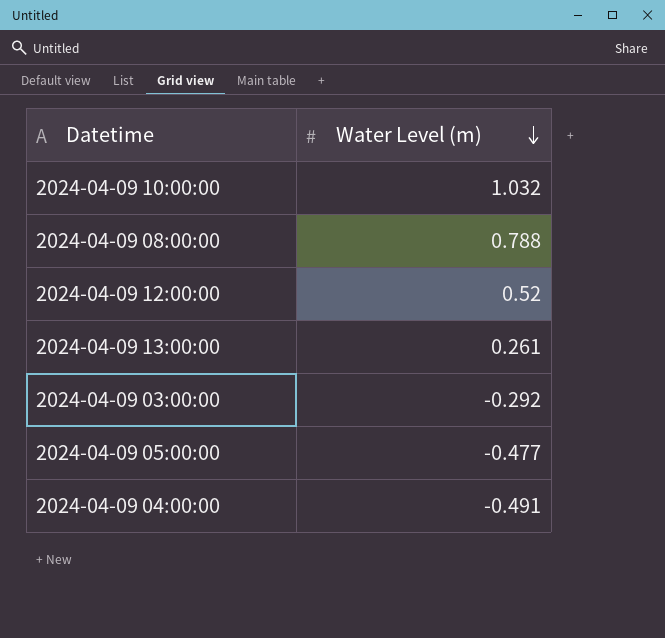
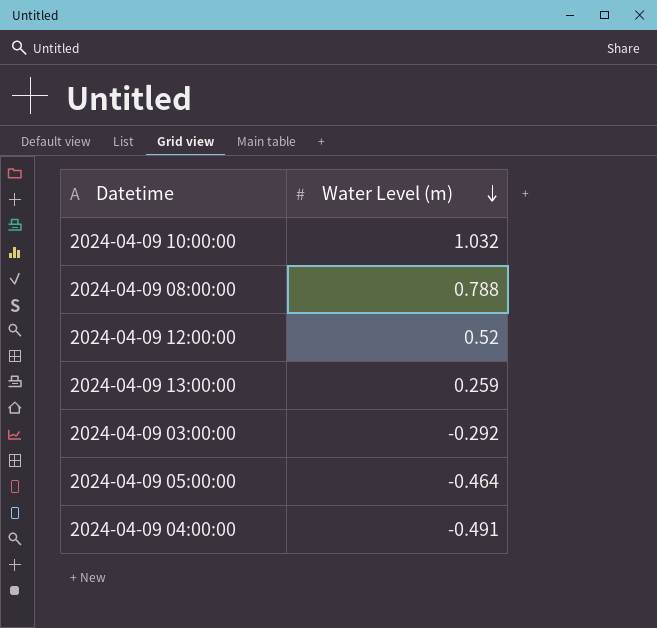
2024-04-09 13:00:00 | Water Level (m): 0.261 -> 0.259
2024-04-09 05:00:00 | Water Level (m): -0.477 -> -0.464

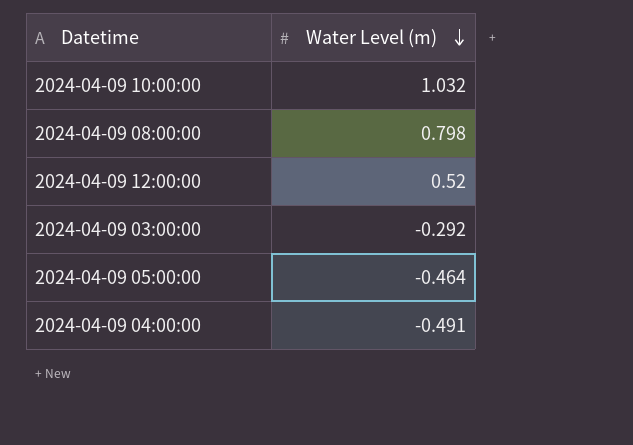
row 2024-04-09 13:00:00: 0.259 -> none
2024-04-09 08:00:00 | Water Level (m): 0.788 -> 0.798

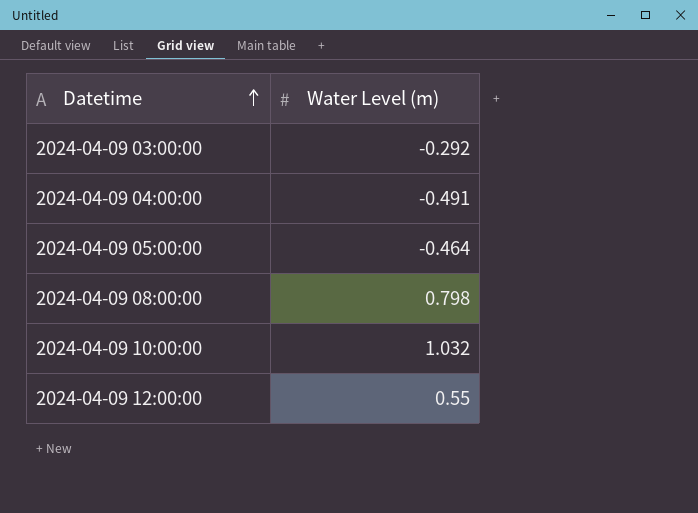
row order: Water Level (m) descending -> Datetime ascending
2024-04-09 12:00:00 | Water Level (m): 0.52 -> 0.55

